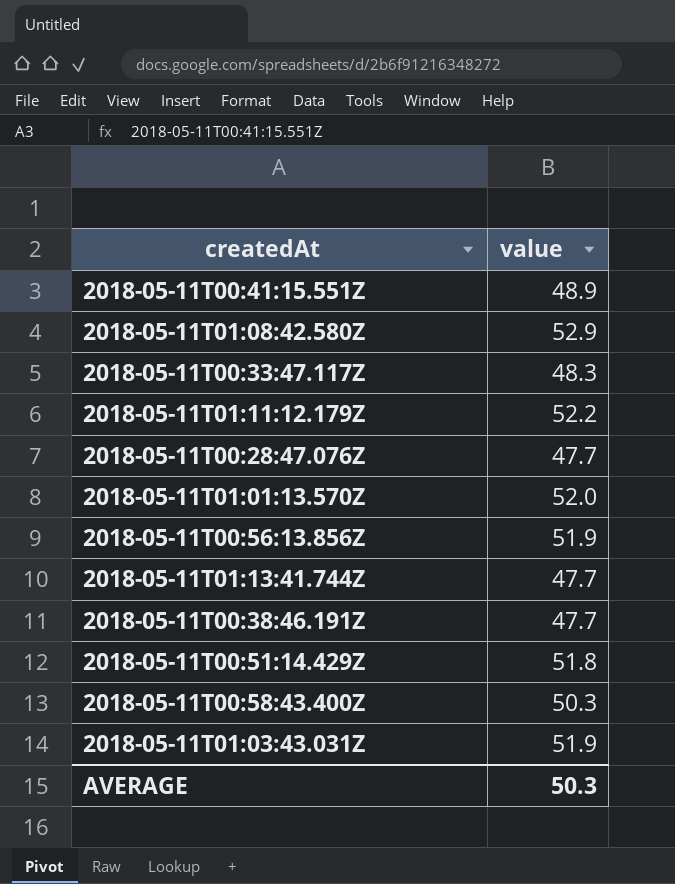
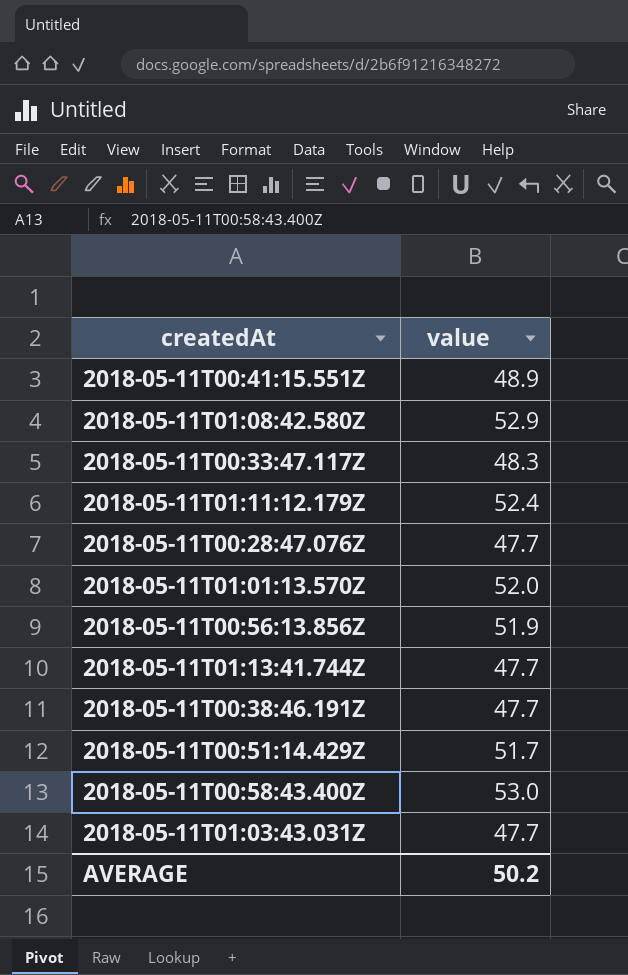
2018-05-11T01:11:12.179Z | value: 52.2 -> 52.4
2018-05-11T00:51:14.429Z | value: 51.8 -> 51.7
2018-05-11T00:58:43.400Z | value: 50.3 -> 53.0
2018-05-11T01:03:43.031Z | value: 51.9 -> 47.7
AVERAGE | value: 50.3 -> 50.2

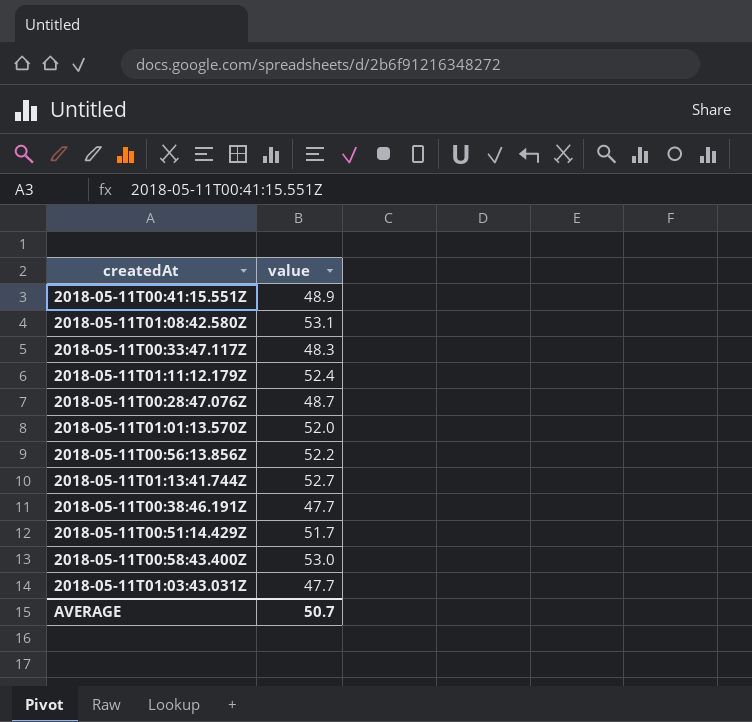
2018-05-11T01:08:42.580Z | value: 52.9 -> 53.1
2018-05-11T00:28:47.076Z | value: 47.7 -> 48.7
2018-05-11T00:56:13.856Z | value: 51.9 -> 52.2
2018-05-11T01:13:41.744Z | value: 47.7 -> 52.7
AVERAGE | value: 50.2 -> 50.7

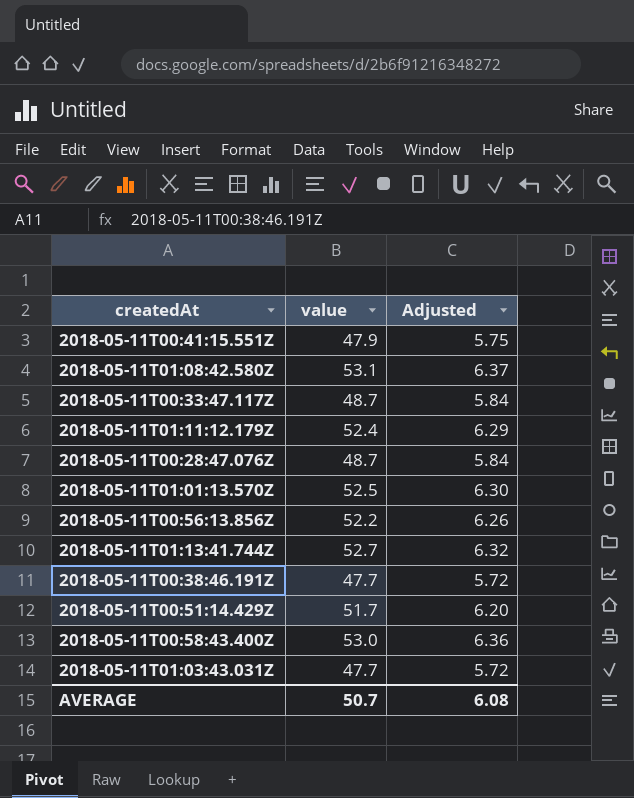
column Adjusted | formula: none -> [value] * 0.12
2018-05-11T00:41:15.551Z | value: 48.9 -> 47.9
2018-05-11T00:33:47.117Z | value: 48.3 -> 48.7
2018-05-11T01:01:13.570Z | value: 52.0 -> 52.5

